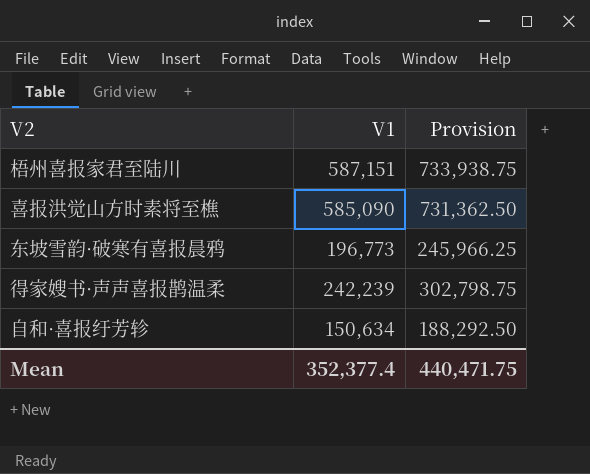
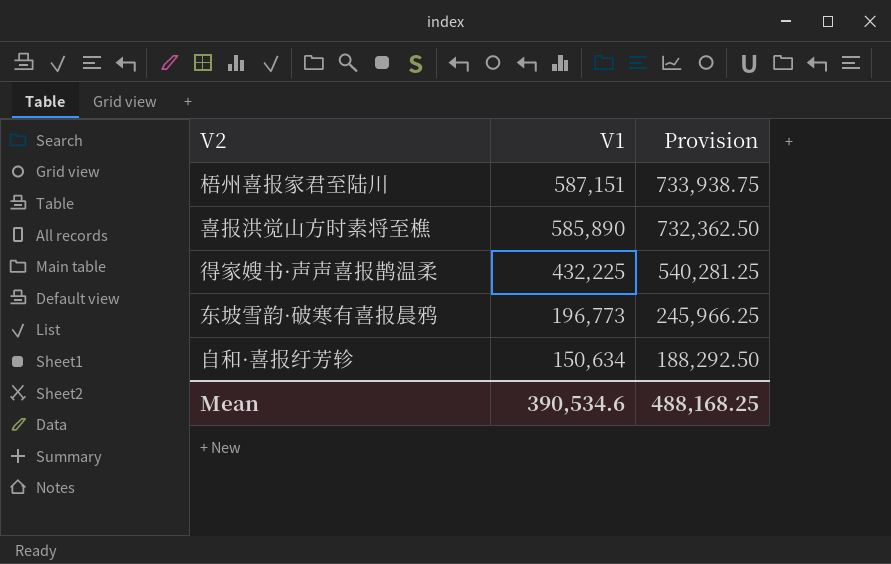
row order: none -> V1 descending
喜报洪觉山方时素将至樵 | V1: 585,090 -> 585,890
喜报洪觉山方时素将至樵 | Provision: 731,362.50 -> 732,362.50
得家嫂书·声声喜报鹊温柔 | V1: 242,239 -> 432,225
得家嫂书·声声喜报鹊温柔 | Provision: 302,798.75 -> 540,281.25
Mean | V1: 352,377.4 -> 390,534.6
Mean | Provision: 440,471.75 -> 488,168.25

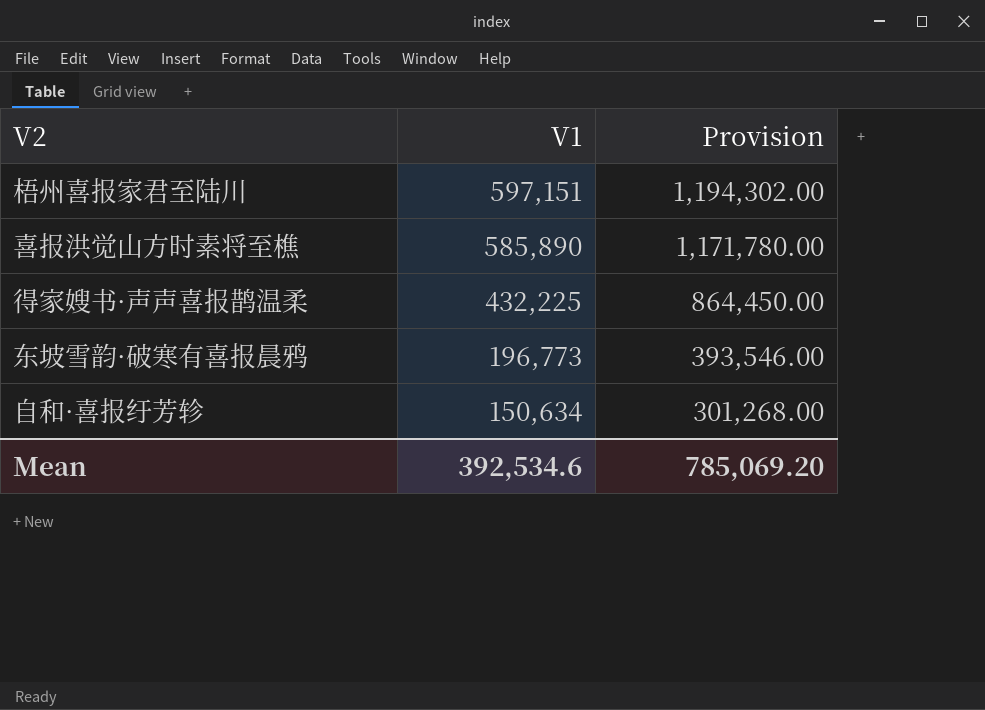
column Provision | formula: [V1] * 1.25 -> [V1] * 2
梧州喜报家君至陆川 | V1: 587,151 -> 597,151
Mean | V1: 390,534.6 -> 392,534.6
Mean | Provision: 488,168.25 -> 785,069.20

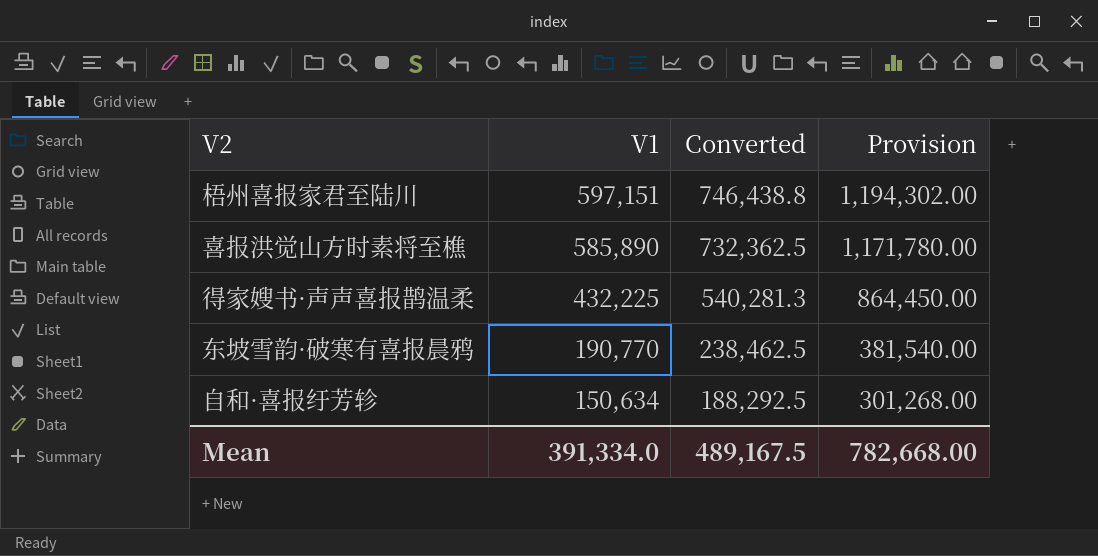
column Converted | formula: none -> [V1] * 1.25
东坡雪韵·破寒有喜报晨鸦 | V1: 196,773 -> 190,770
东坡雪韵·破寒有喜报晨鸦 | Provision: 393,546.00 -> 381,540.00
Mean | V1: 392,534.6 -> 391,334.0
Mean | Provision: 785,069.20 -> 782,668.00

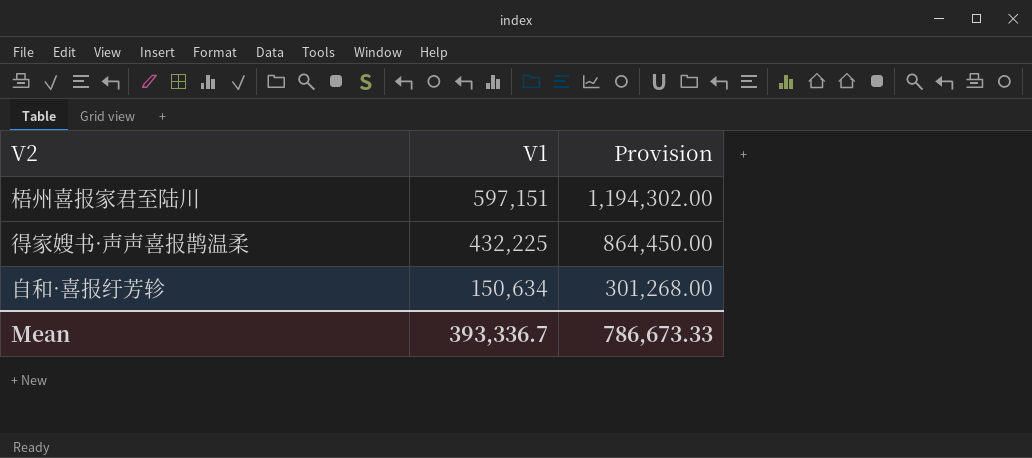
column Converted | formula: [V1] * 1.25 -> none
row 喜报洪觉山方时素将至樵: 585,890 | 732,362.5 | 1,171,780.00 -> none
row 东坡雪韵·破寒有喜报晨鸦: 190,770 | 238,462.5 | 381,540.00 -> none
Mean | V1: 391,334.0 -> 393,336.7
Mean | Provision: 782,668.00 -> 786,673.33

